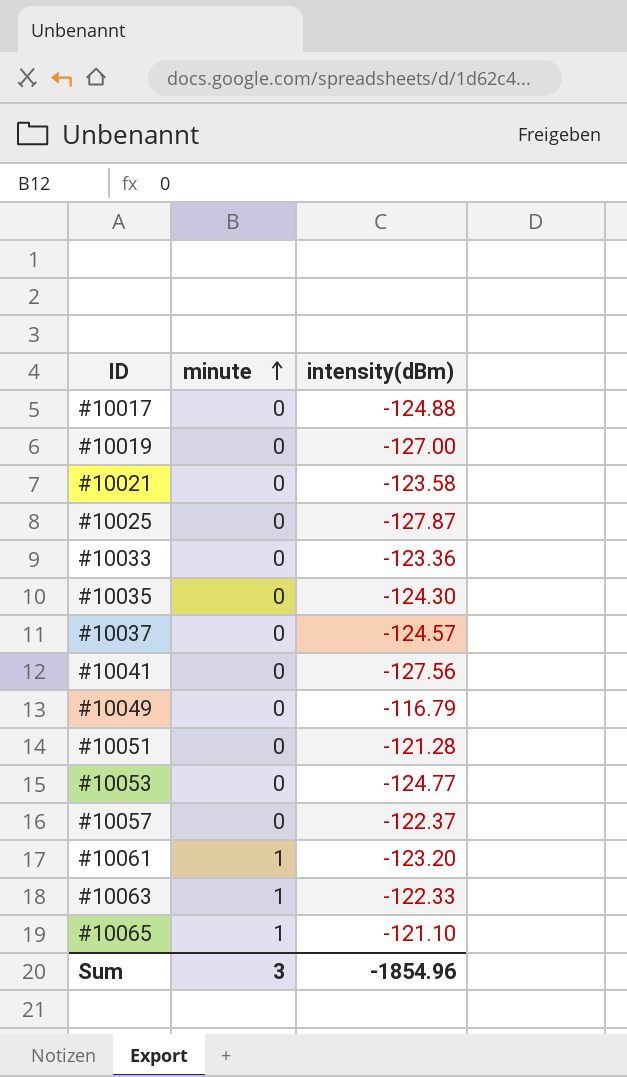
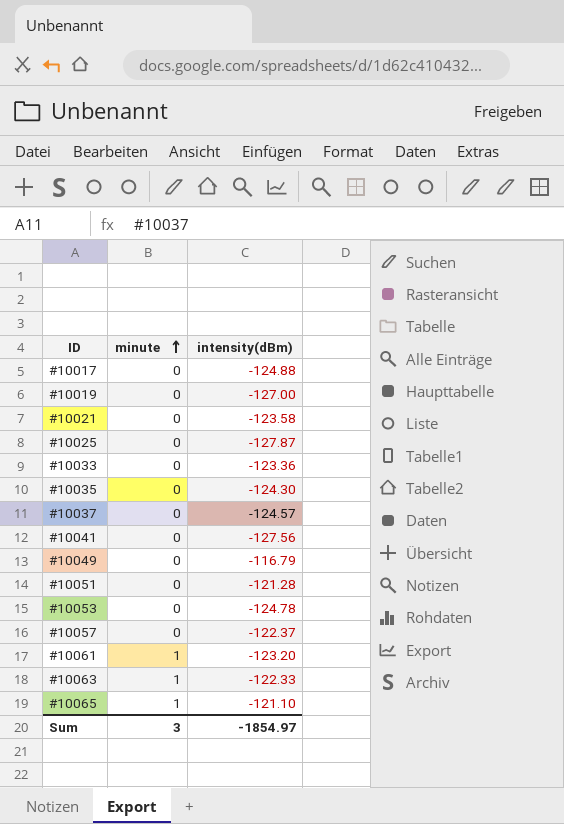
#10053 | intensity(dBm): -124.77 -> -124.78
Sum | intensity(dBm): -1854.96 -> -1854.97

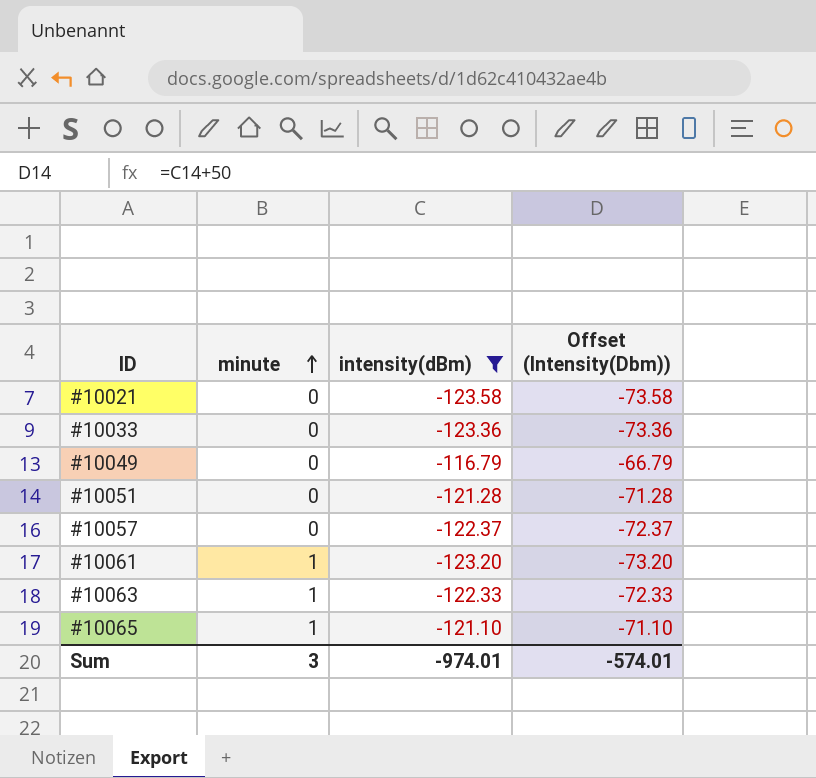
filter: none -> intensity(dBm) >= -123.58
column Offset (Intensity(Dbm)) | formula: none -> [intensity(dBm)] + 50
Sum | intensity(dBm): -1854.97 -> -974.01

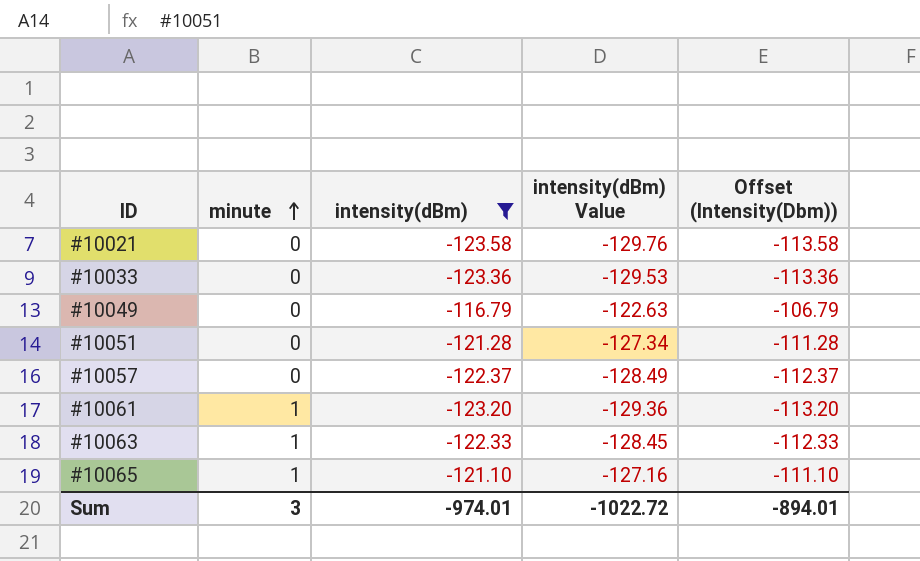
column intensity(dBm) Value | formula: none -> [intensity(dBm)] * 1.05
column Offset (Intensity(Dbm)) | formula: [intensity(dBm)] + 50 -> [intensity(dBm)] + 10
Sum | Offset (Intensity(Dbm)): -574.01 -> -894.01

